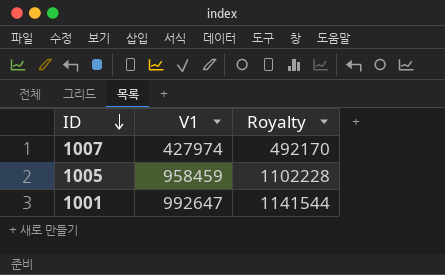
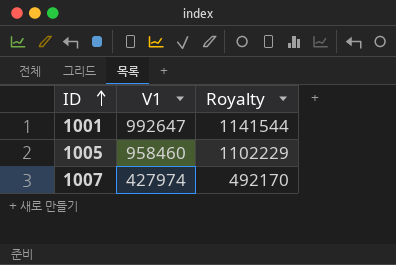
row order: ID descending -> ID ascending
1005 | V1: 958459 -> 958460
1005 | Royalty: 1102228 -> 1102229

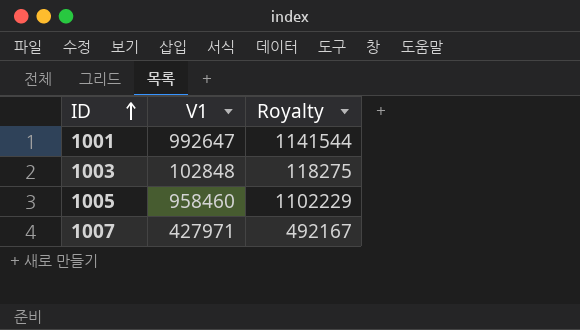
row 1003: none -> 102848 | 118275
1007 | V1: 427974 -> 427971
1007 | Royalty: 492170 -> 492167

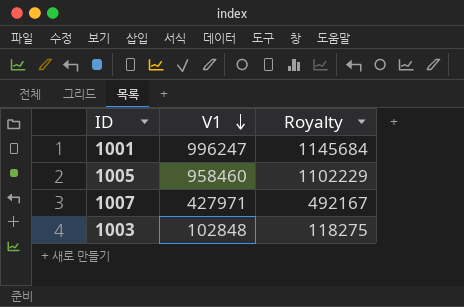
row order: ID ascending -> V1 descending
1001 | V1: 992647 -> 996247
1001 | Royalty: 1141544 -> 1145684

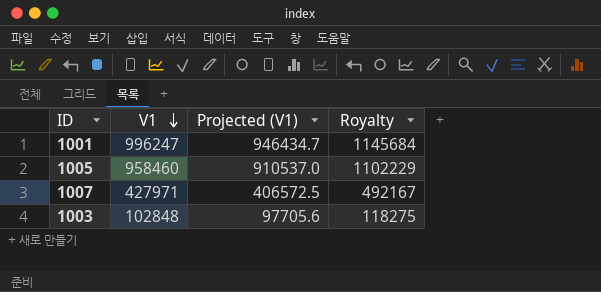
column Projected (V1) | formula: none -> [V1] * 0.95

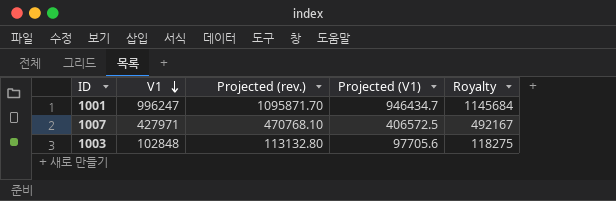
column Projected (rev.) | formula: none -> [V1] * 1.1
row 1005: 958460 | 910537.0 | 1102229 -> none

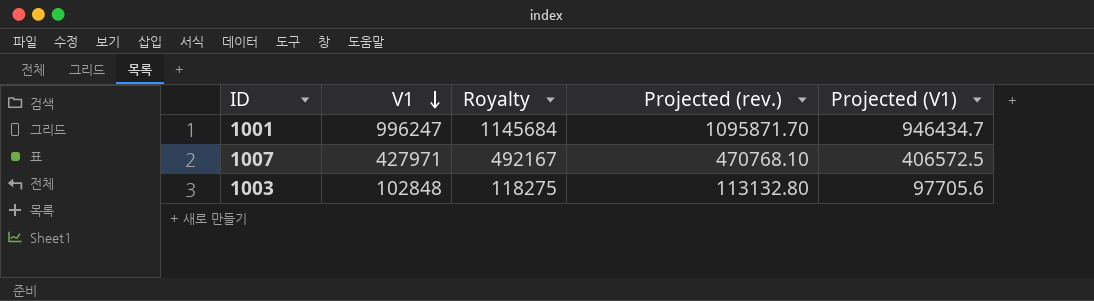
column Royalty | position: 5 -> 3

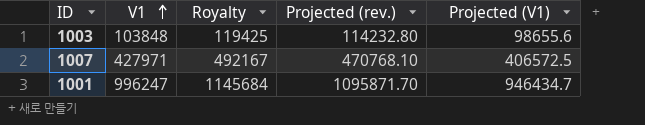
row order: V1 descending -> V1 ascending
1003 | V1: 102848 -> 103848
1003 | Royalty: 118275 -> 119425
1003 | Projected (rev.): 113132.80 -> 114232.80
1003 | Projected (V1): 97705.6 -> 98655.6

